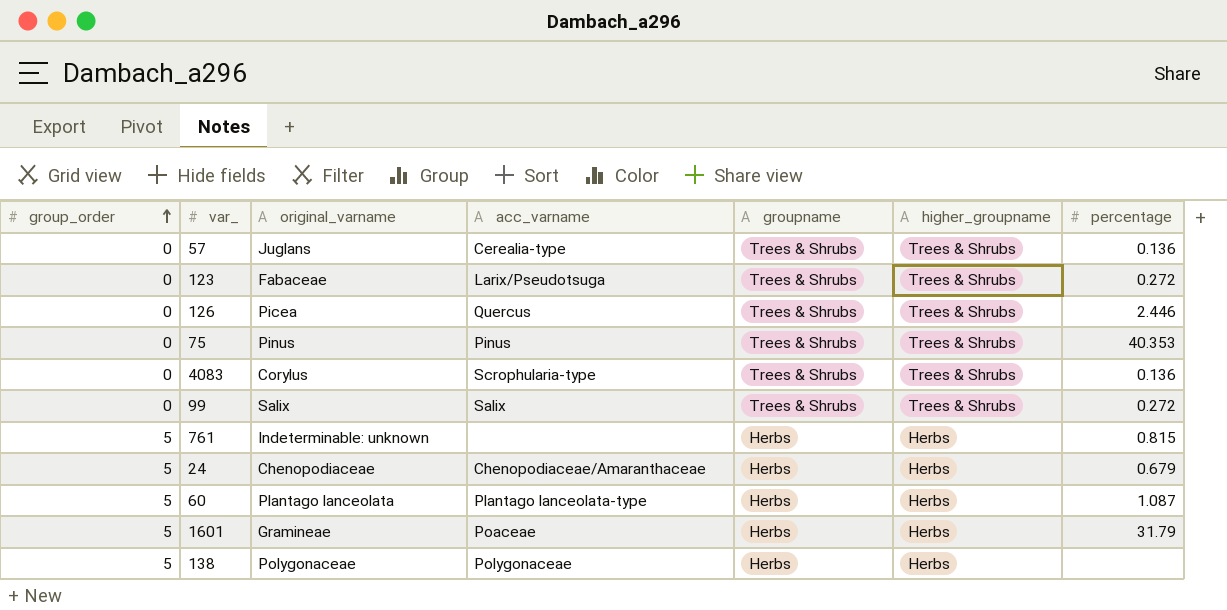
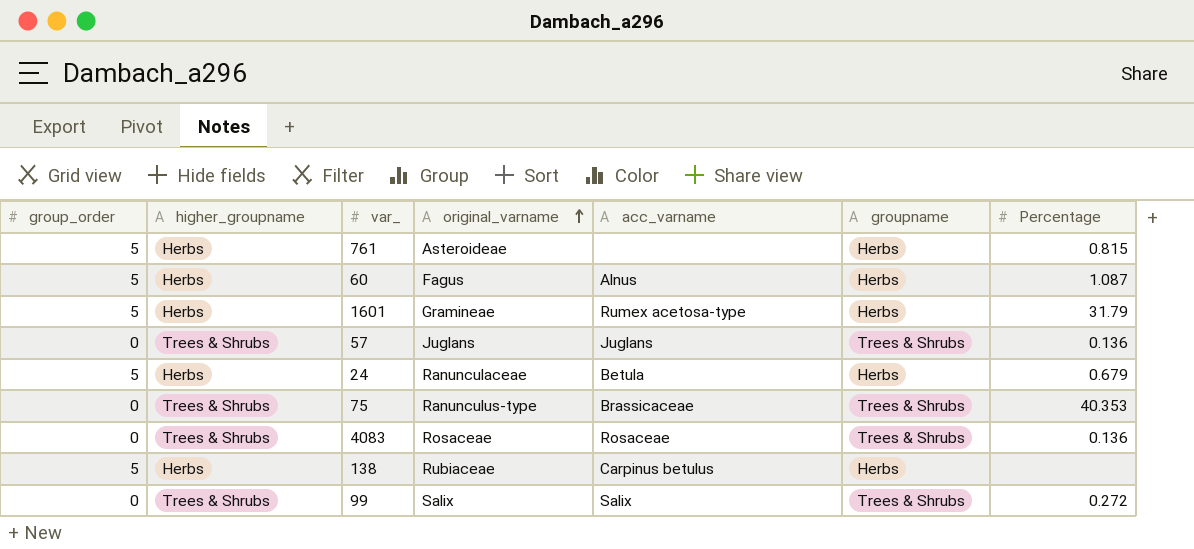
row order: group_order ascending -> original_varname ascending
column higher_groupname | position: 6 -> 2
column name: percentage -> Percentage
row 123: 0 | Fabaceae | Larix/Pseudotsuga | Trees & Shrubs | Trees & Shrubs | 0.272 -> none
row 126: 0 | Picea | Quercus | Trees & Shrubs | Trees & Shrubs | 2.446 -> none
761 | original_varname: Indeterminable: unknown -> Asteroideae
60 | original_varname: Plantago lanceolata -> Fagus
60 | acc_varname: Plantago lanceolata-type -> Alnus
1601 | acc_varname: Poaceae -> Rumex acetosa-type
57 | acc_varname: Cerealia-type -> Juglans
24 | original_varname: Chenopodiaceae -> Ranunculaceae
24 | acc_varname: Chenopodiaceae/Amaranthaceae -> Betula
75 | original_varname: Pinus -> Ranunculus-type
75 | acc_varname: Pinus -> Brassicaceae
4083 | original_varname: Corylus -> Rosaceae
4083 | acc_varname: Scrophularia-type -> Rosaceae
138 | original_varname: Polygonaceae -> Rubiaceae
138 | acc_varname: Polygonaceae -> Carpinus betulus

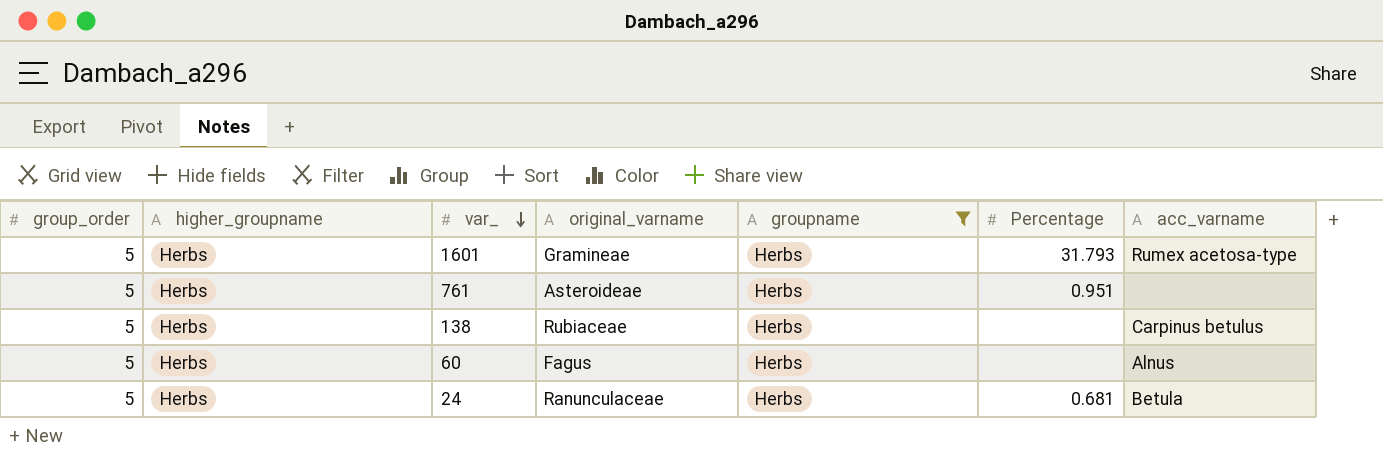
filter: none -> groupname = Herbs
row order: original_varname ascending -> var_ descending
column acc_varname | position: 5 -> 7
1601 | Percentage: 31.79 -> 31.793
761 | Percentage: 0.815 -> 0.951
60 | Percentage: 1.087 -> none
24 | Percentage: 0.679 -> 0.681

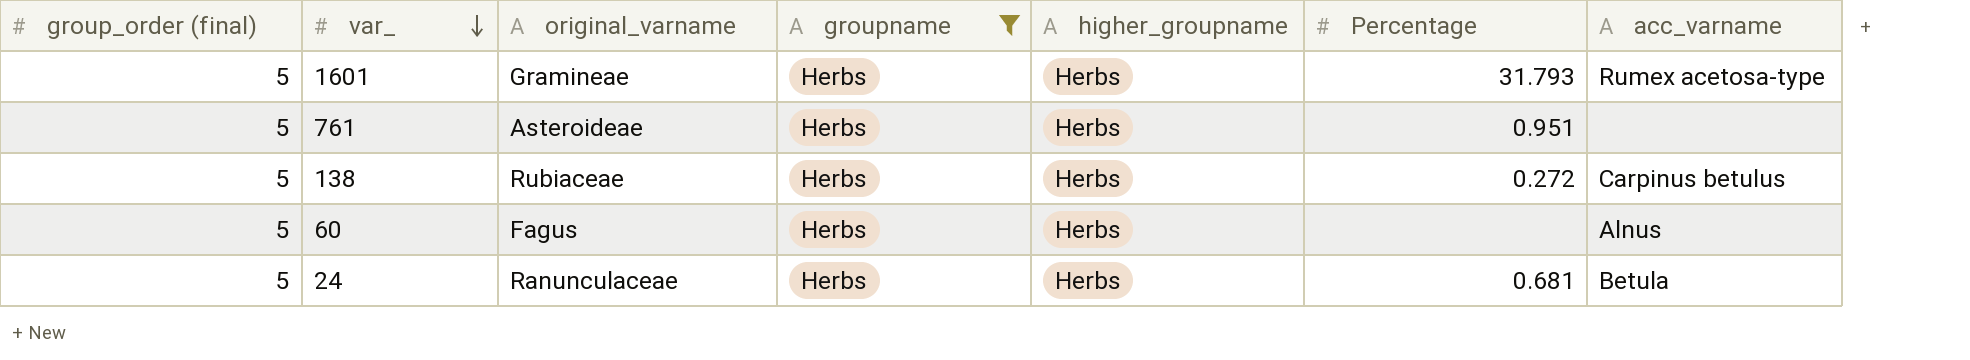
column name: group_order -> group_order (final)
column higher_groupname | position: 2 -> 5
138 | Percentage: none -> 0.272

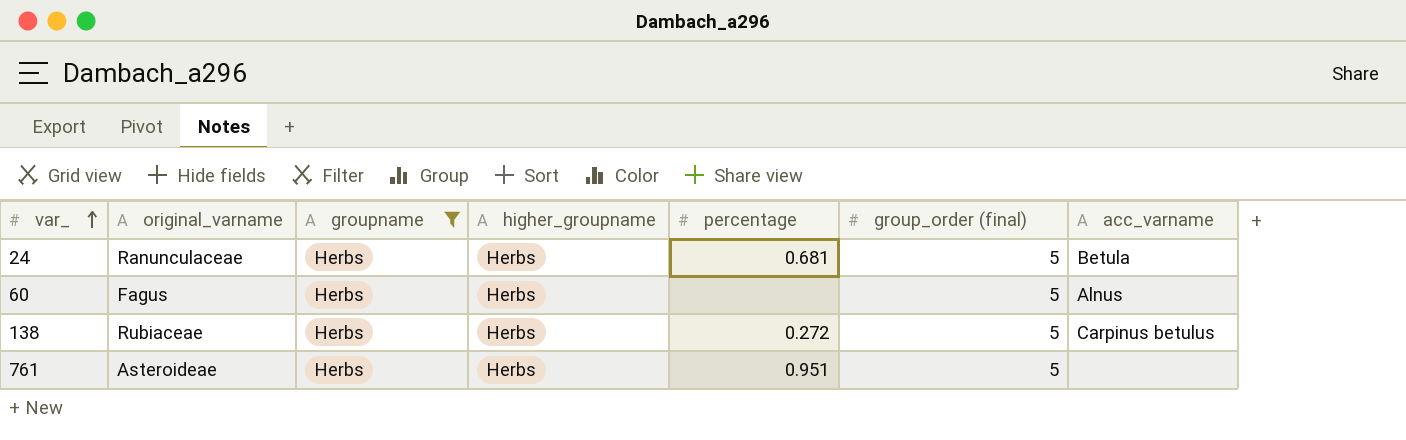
row order: var_ descending -> var_ ascending
column name: Percentage -> percentage
column group_order (final) | position: 1 -> 6
row 1601: 5 | Gramineae | Herbs | Herbs | 31.793 | Rumex acetosa-type -> none

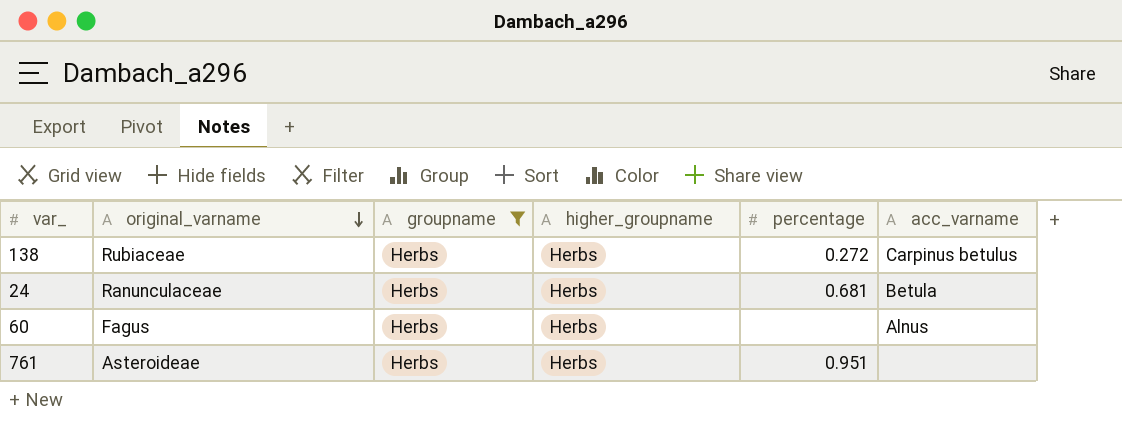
row order: var_ ascending -> original_varname descending
column group_order (final) | position: 6 -> none

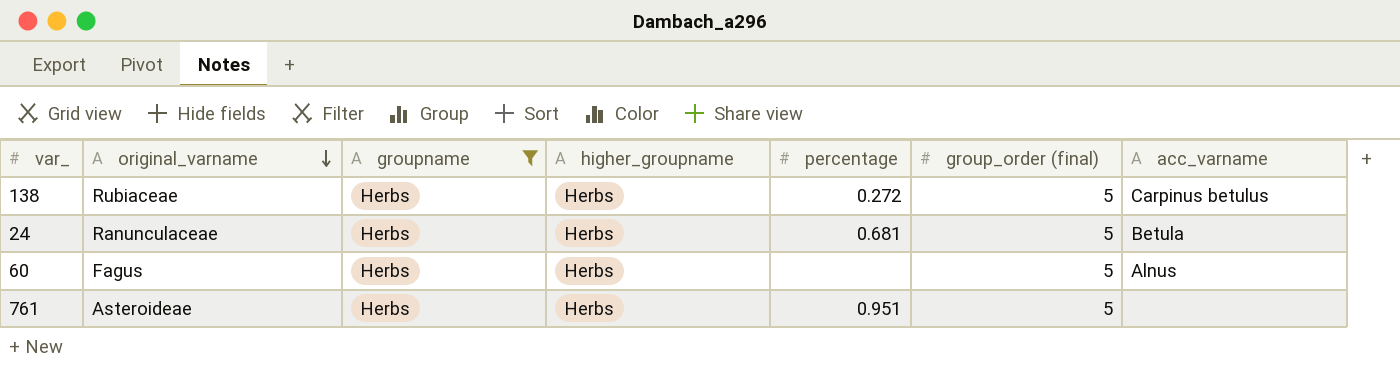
column group_order (final) | position: none -> 6

